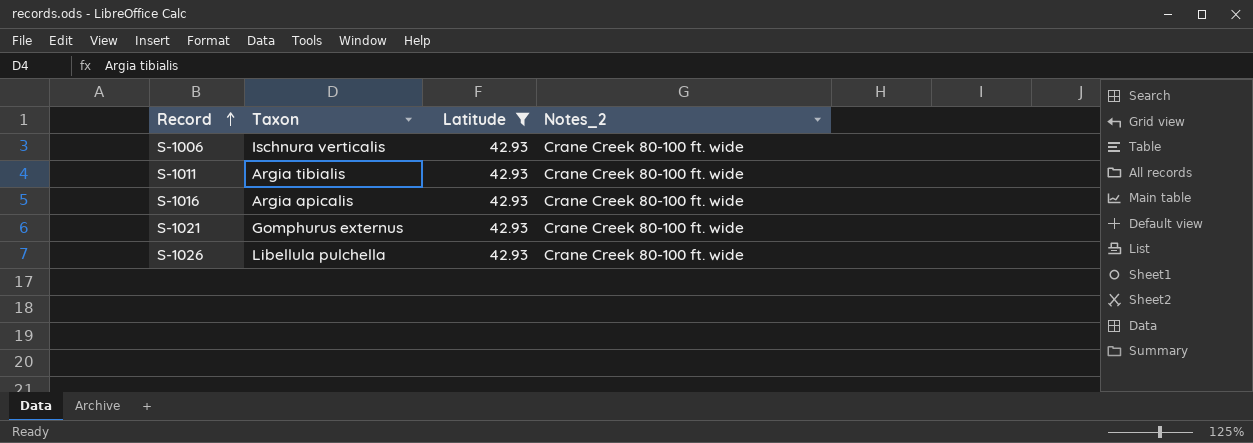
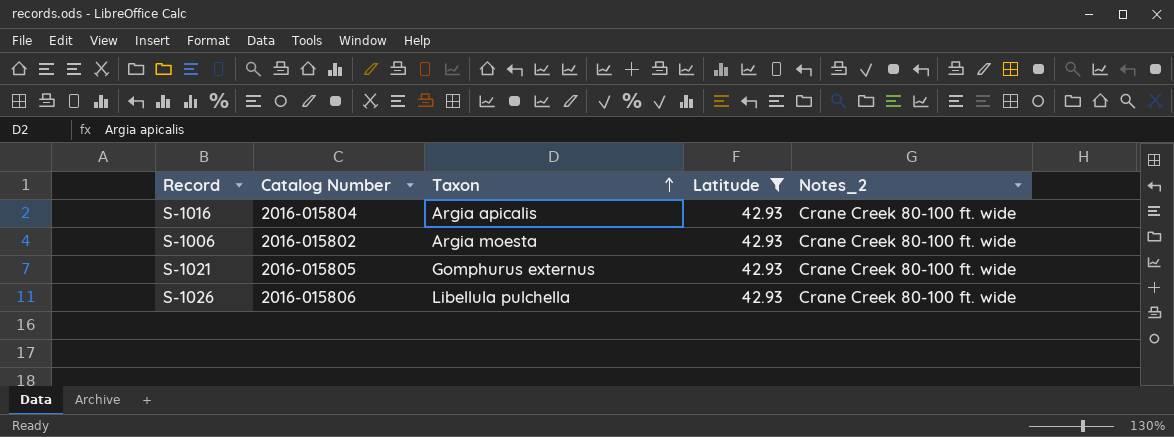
row order: Record ascending -> Taxon ascending
column Catalog Number | position: none -> 2
row S-1011: Argia tibialis | 42.93 | Crane Creek 80-100 ft. wide -> none
S-1006 | Taxon: Ischnura verticalis -> Argia moesta

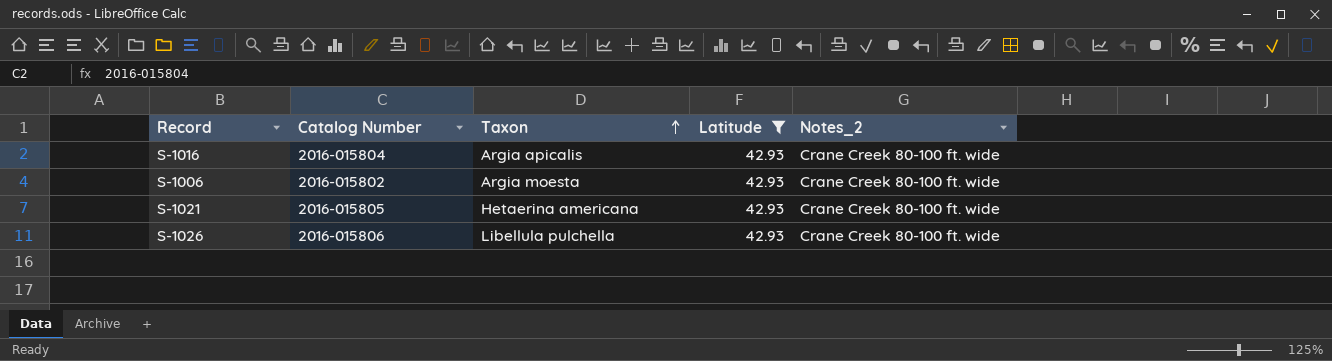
S-1021 | Taxon: Gomphurus externus -> Hetaerina americana

